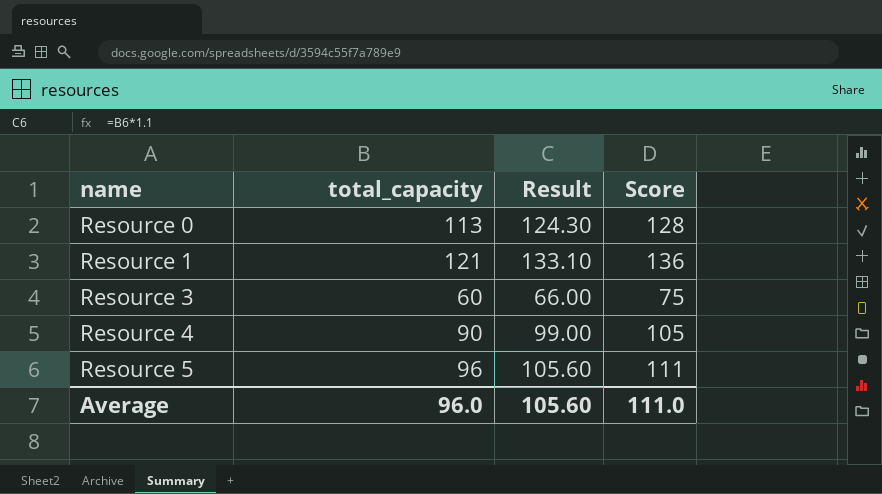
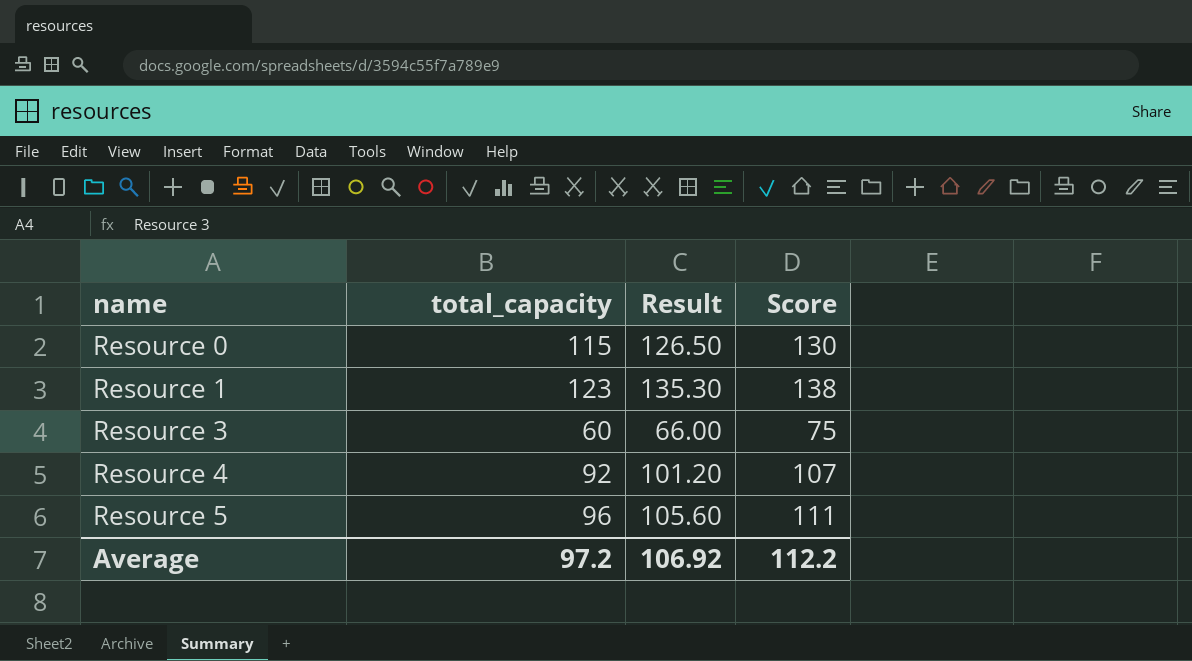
Resource 0 | total_capacity: 113 -> 115
Resource 0 | Result: 124.30 -> 126.50
Resource 0 | Score: 128 -> 130
Resource 1 | total_capacity: 121 -> 123
Resource 1 | Result: 133.10 -> 135.30
Resource 1 | Score: 136 -> 138
Resource 4 | total_capacity: 90 -> 92
Resource 4 | Result: 99.00 -> 101.20
Resource 4 | Score: 105 -> 107
Average | total_capacity: 96.0 -> 97.2
Average | Result: 105.60 -> 106.92
Average | Score: 111.0 -> 112.2

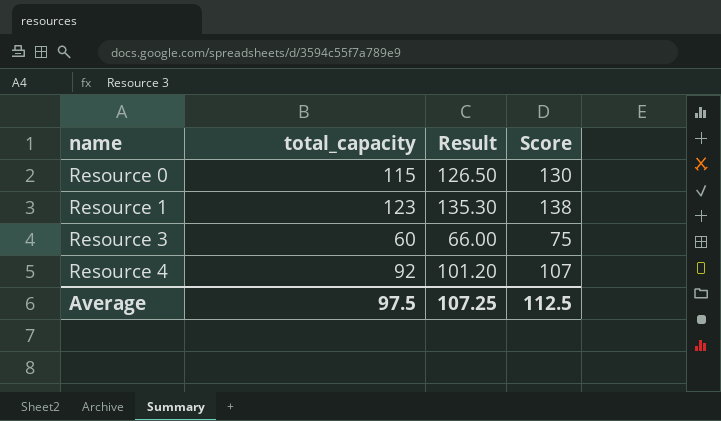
row Resource 5: 96 | 105.60 | 111 -> none
Average | total_capacity: 97.2 -> 97.5
Average | Result: 106.92 -> 107.25
Average | Score: 112.2 -> 112.5

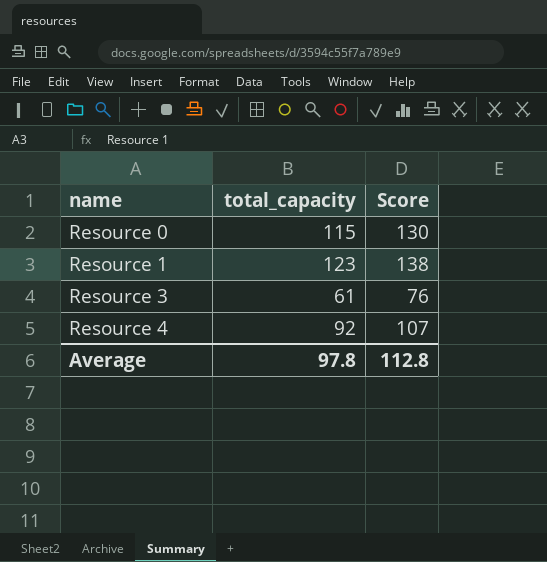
column Result | formula: [total_capacity] * 1.1 -> none
Resource 3 | total_capacity: 60 -> 61
Resource 3 | Score: 75 -> 76
Average | total_capacity: 97.5 -> 97.8
Average | Score: 112.5 -> 112.8

